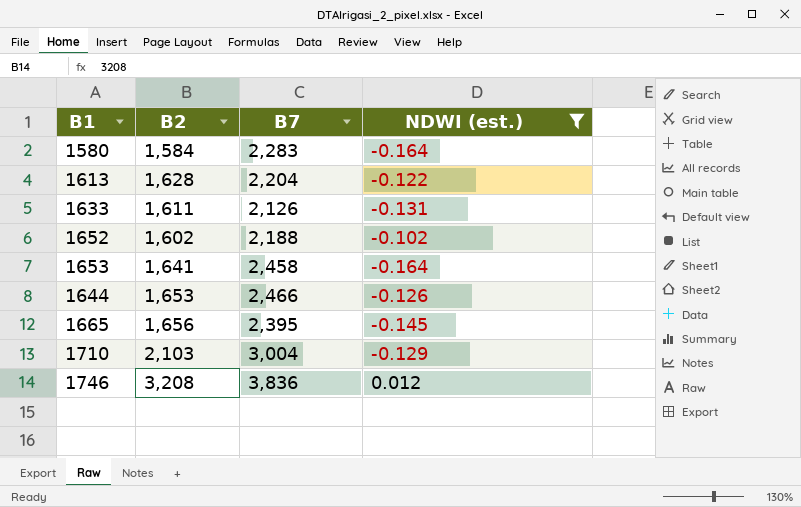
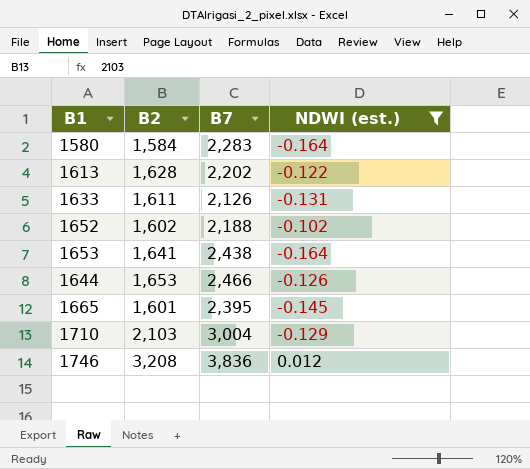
1613 | B7: 2,204 -> 2,202
1653 | B7: 2,458 -> 2,438
1665 | B2: 1,656 -> 1,601

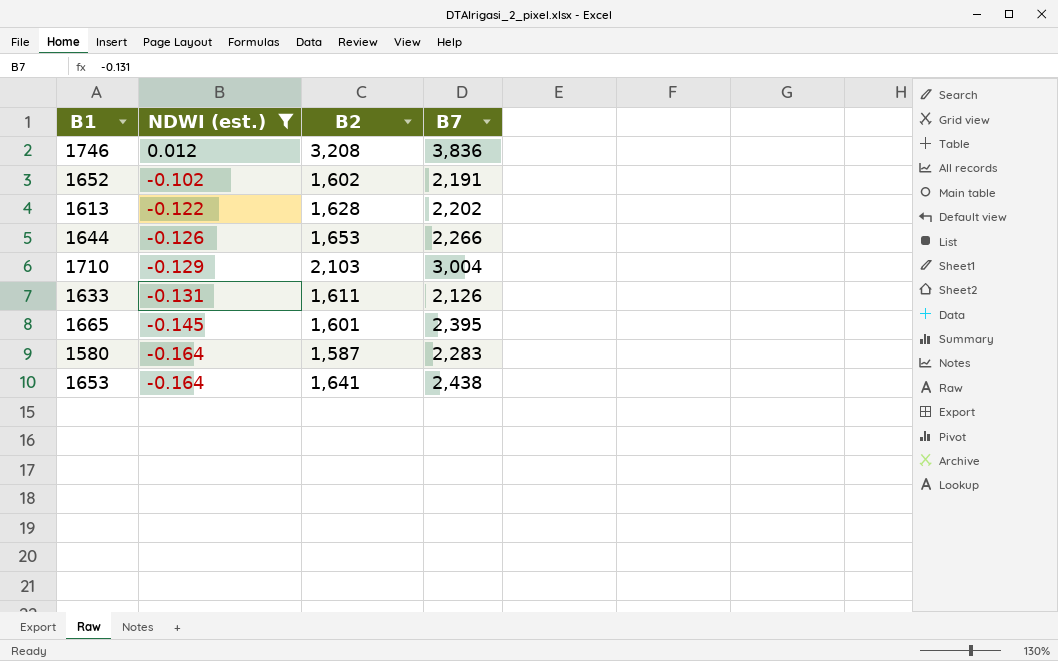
row order: none -> NDWI (est.) descending
column NDWI (est.) | position: 4 -> 2
1652 | B7: 2,188 -> 2,191
1644 | B7: 2,466 -> 2,266
1580 | B2: 1,584 -> 1,587

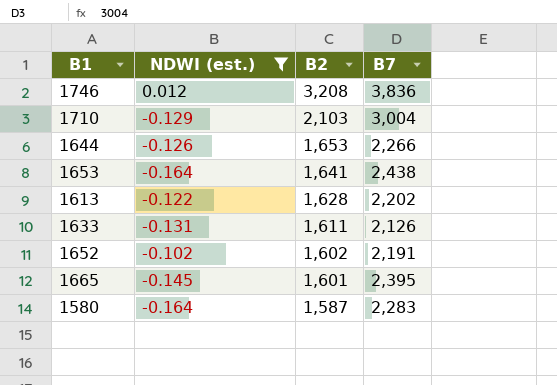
row order: NDWI (est.) descending -> B2 descending

